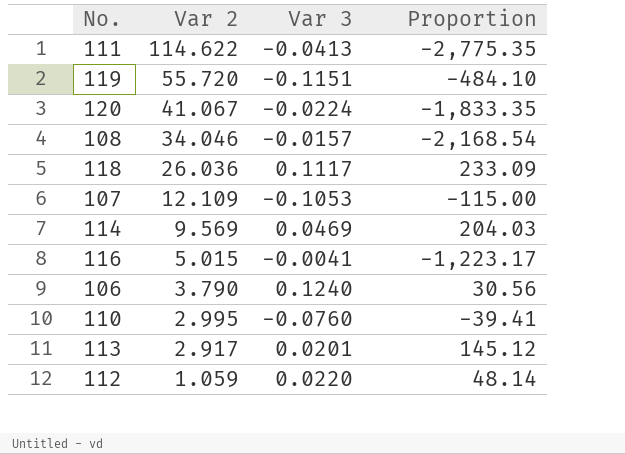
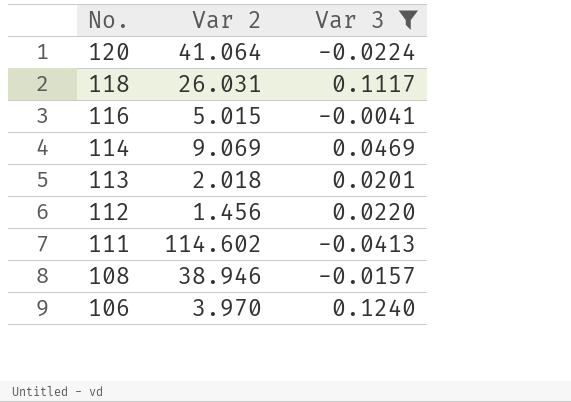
filter: none -> Var 3 >= -0.0413
row order: Var 2 descending -> No. descending
column Proportion | formula: [Var 2] / [Var 3] -> none
120 | Var 2: 41.067 -> 41.064
118 | Var 2: 26.036 -> 26.031
114 | Var 2: 9.569 -> 9.069
113 | Var 2: 2.917 -> 2.018
112 | Var 2: 1.059 -> 1.456
111 | Var 2: 114.622 -> 114.602
108 | Var 2: 34.046 -> 38.946
106 | Var 2: 3.790 -> 3.970

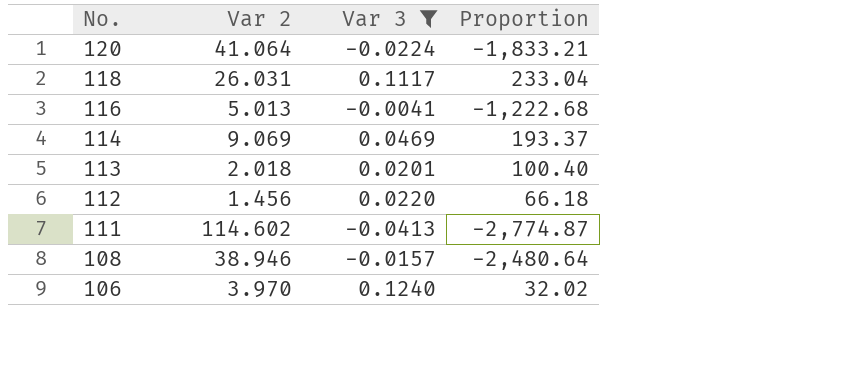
column Proportion | formula: none -> [Var 2] / [Var 3]
116 | Var 2: 5.015 -> 5.013

